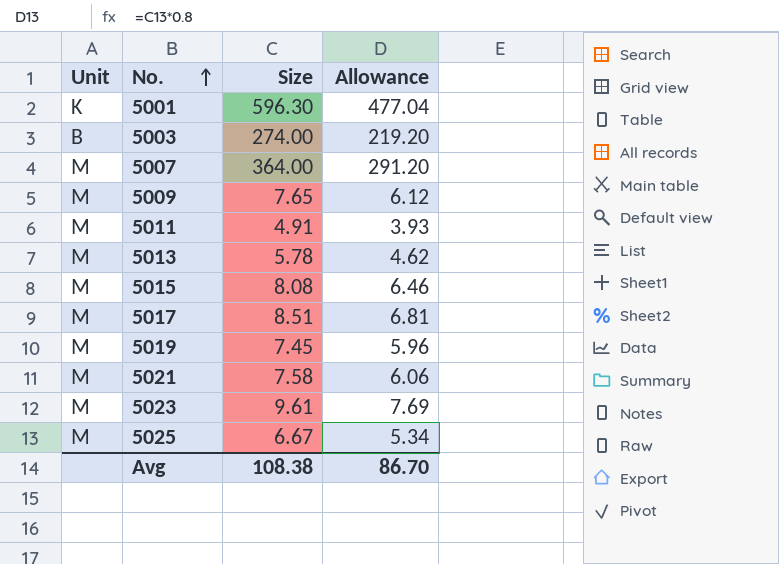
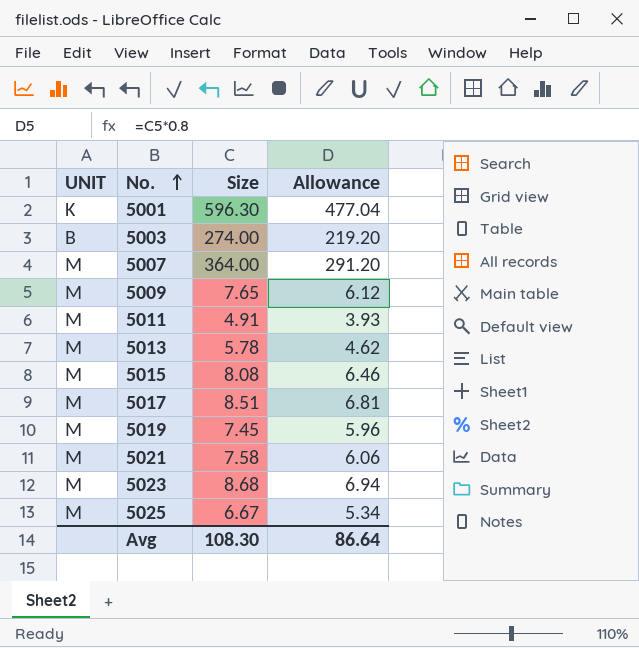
column name: Unit -> UNIT
5023 | Size: 9.61 -> 8.68
5023 | Allowance: 7.69 -> 6.94
Avg | Size: 108.38 -> 108.30
Avg | Allowance: 86.70 -> 86.64

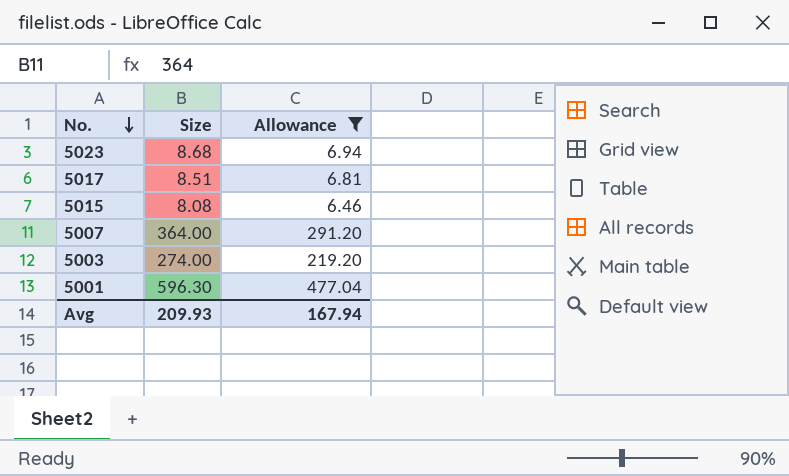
filter: none -> Allowance >= 6.46
row order: No. ascending -> No. descending
column UNIT | position: 1 -> none
Avg | Size: 108.30 -> 209.93
Avg | Allowance: 86.64 -> 167.94

